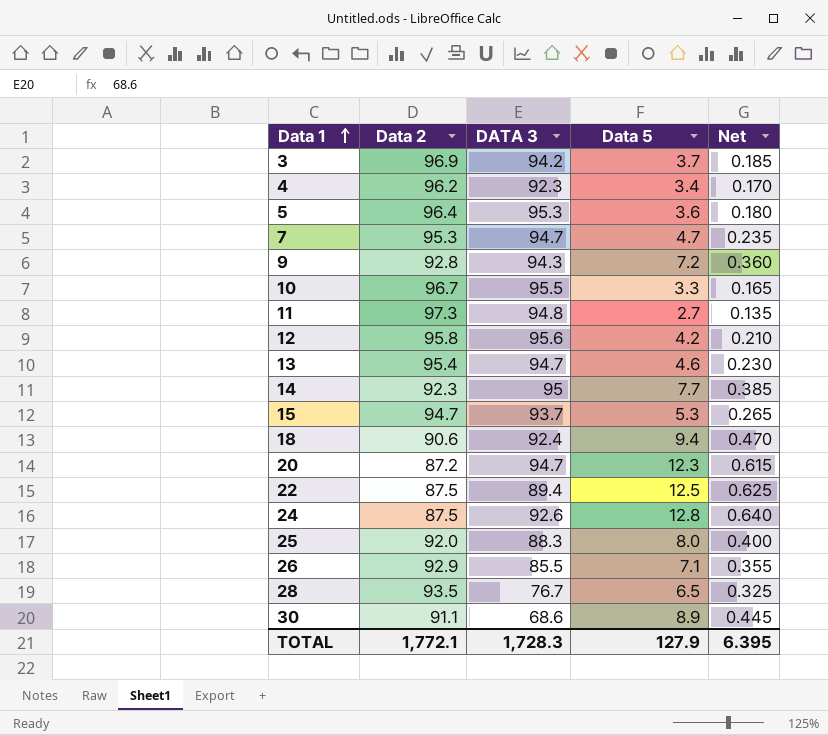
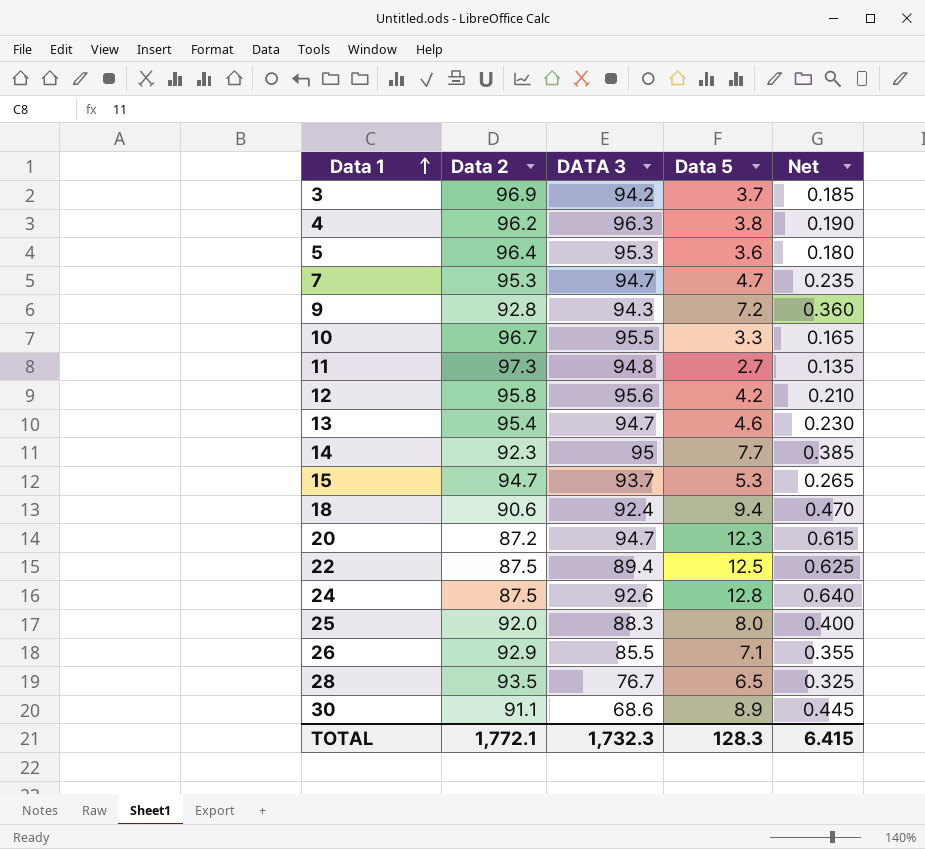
4 | DATA 3: 92.3 -> 96.3
4 | Data 5: 3.4 -> 3.8
4 | Net: 0.170 -> 0.190
TOTAL | DATA 3: 1,728.3 -> 1,732.3
TOTAL | Data 5: 127.9 -> 128.3
TOTAL | Net: 6.395 -> 6.415

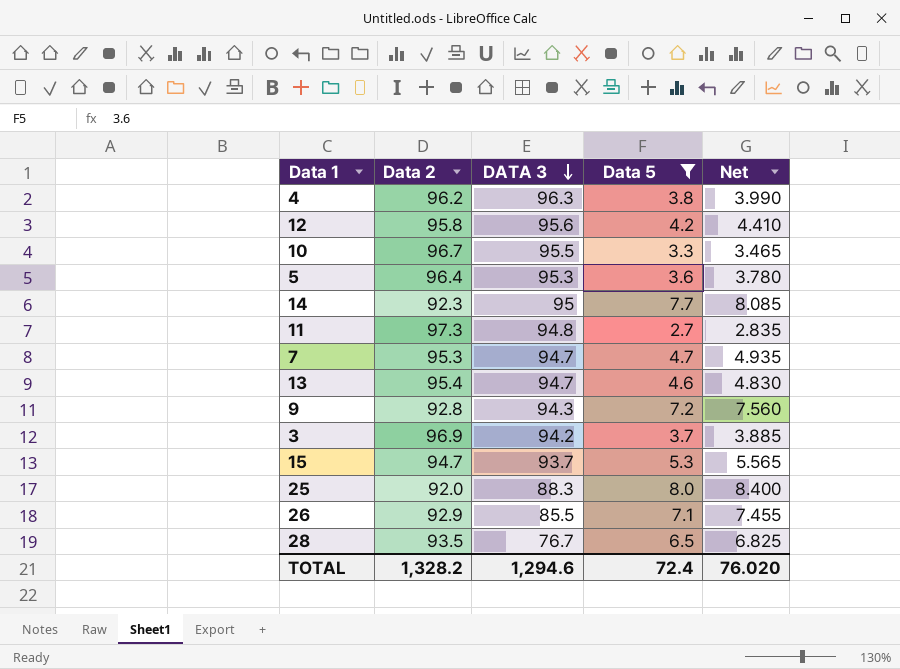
filter: none -> Data 5 <= 8.0
row order: Data 1 ascending -> DATA 3 descending
column Net | formula: [Data 5] * 0.05 -> [Data 5] * 1.05
TOTAL | Data 2: 1,772.1 -> 1,328.2
TOTAL | DATA 3: 1,732.3 -> 1,294.6
TOTAL | Data 5: 128.3 -> 72.4
TOTAL | Net: 6.415 -> 76.020

